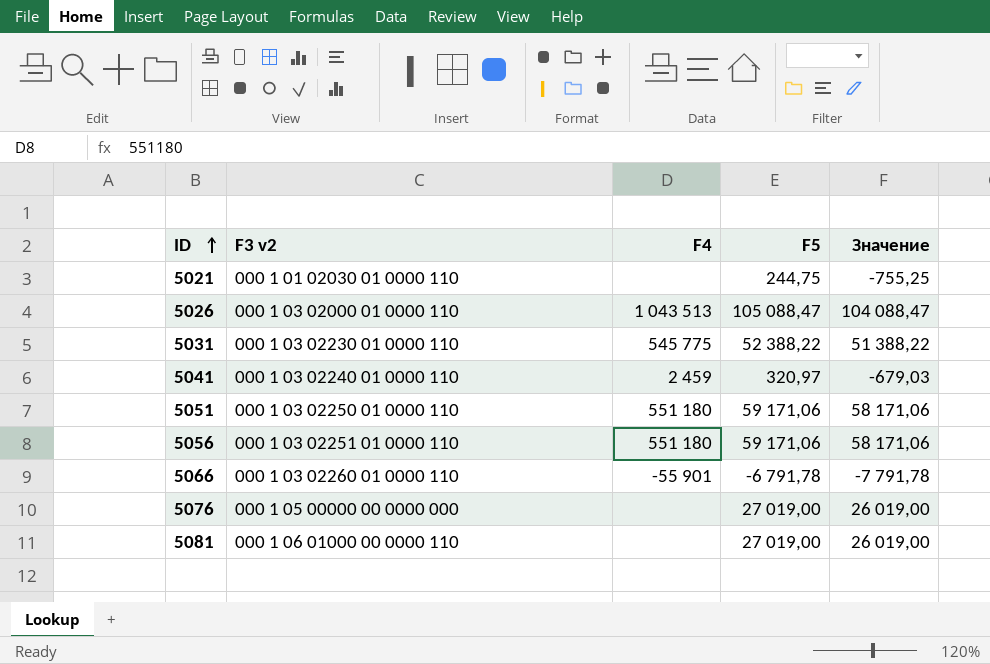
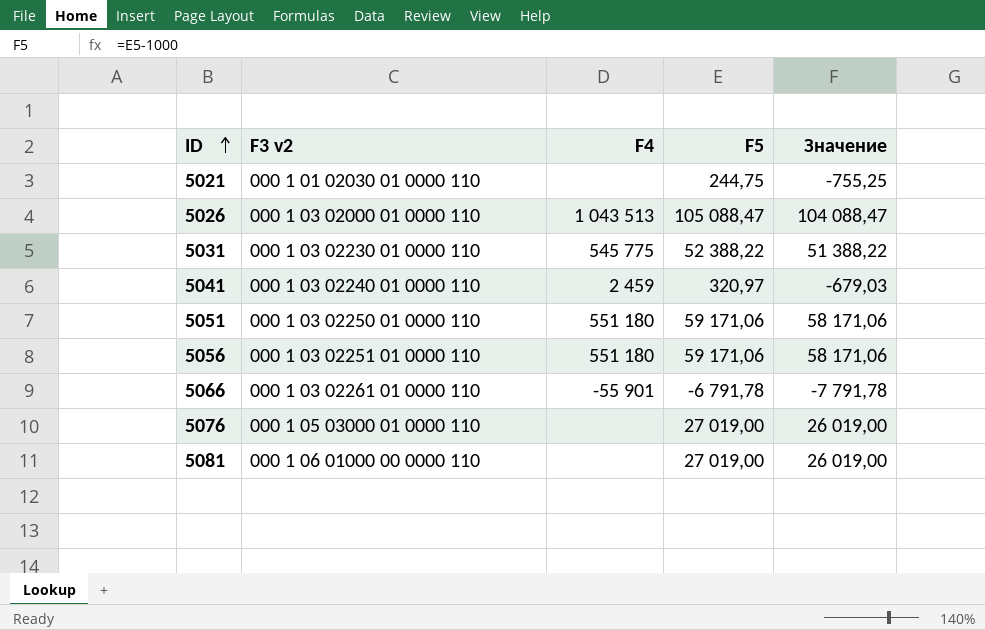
5066 | F3 v2: 000 1 03 02260 01 0000 110 -> 000 1 03 02261 01 0000 110
5076 | F3 v2: 000 1 05 00000 00 0000 000 -> 000 1 05 03000 01 0000 110

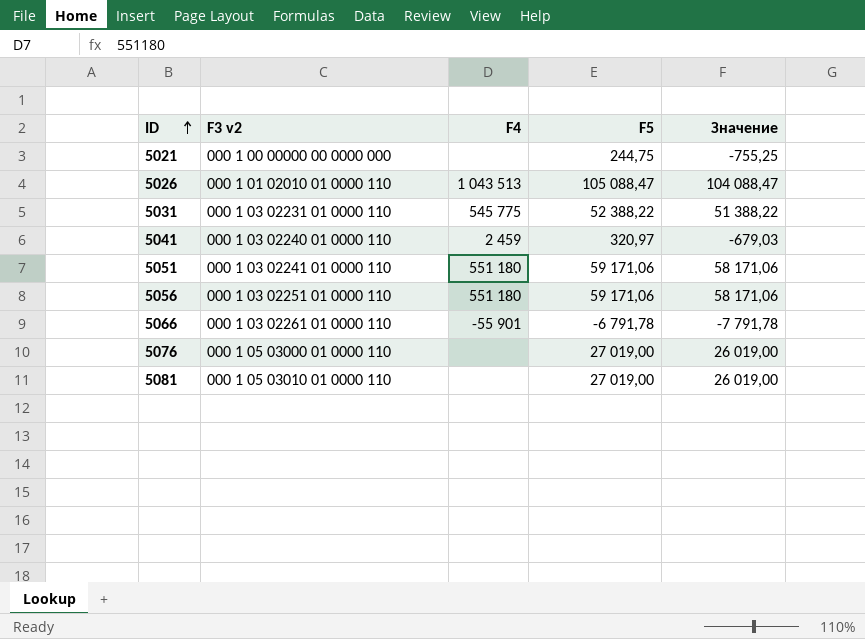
5021 | F3 v2: 000 1 01 02030 01 0000 110 -> 000 1 00 00000 00 0000 000
5026 | F3 v2: 000 1 03 02000 01 0000 110 -> 000 1 01 02010 01 0000 110
5031 | F3 v2: 000 1 03 02230 01 0000 110 -> 000 1 03 02231 01 0000 110
5051 | F3 v2: 000 1 03 02250 01 0000 110 -> 000 1 03 02241 01 0000 110
5081 | F3 v2: 000 1 06 01000 00 0000 110 -> 000 1 05 03010 01 0000 110

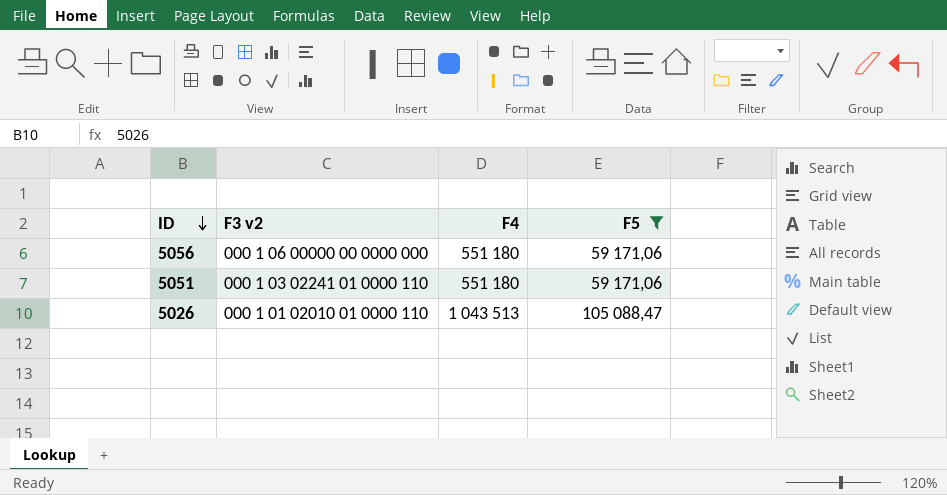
filter: none -> F5 >= 59 171,06
row order: ID ascending -> ID descending
column Значение | formula: [F5] - 1000 -> none
5056 | F3 v2: 000 1 03 02251 01 0000 110 -> 000 1 06 00000 00 0000 000

